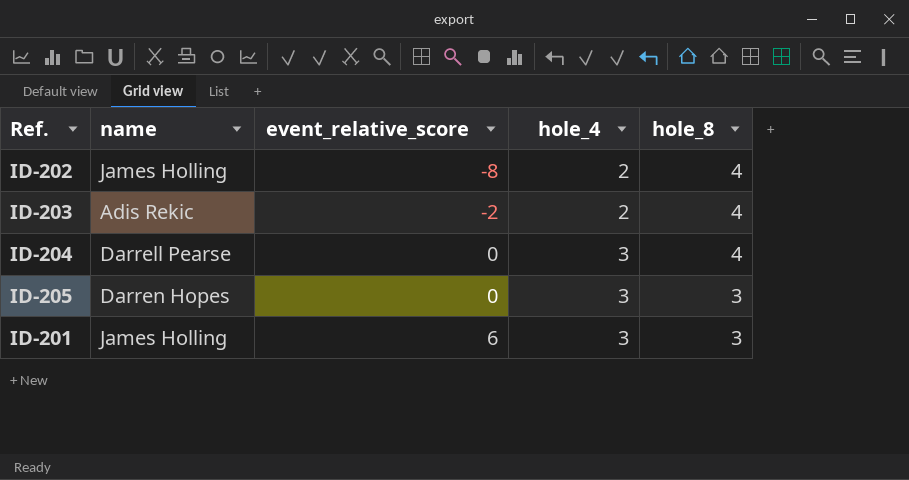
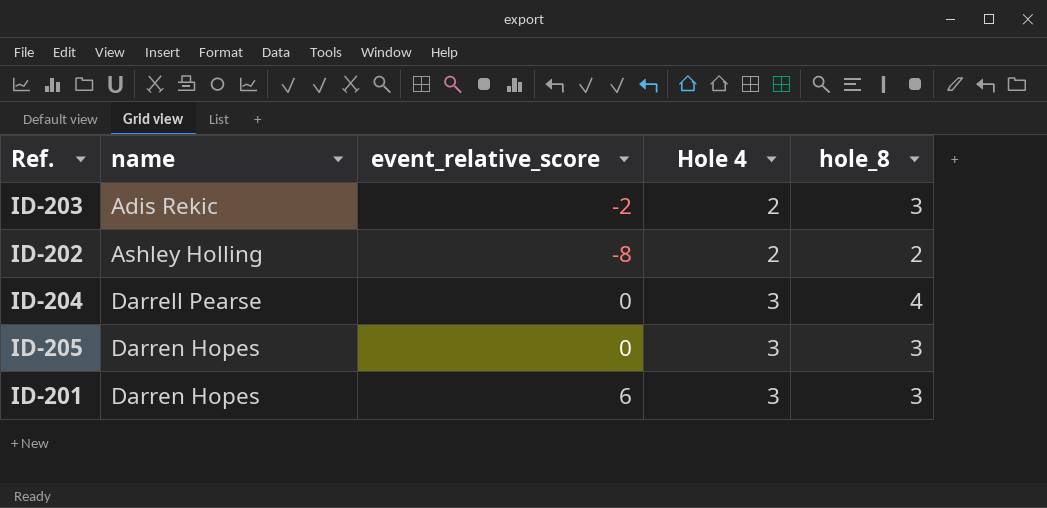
row order: event_relative_score ascending -> name ascending
column name: hole_4 -> Hole 4
ID-203 | hole_8: 4 -> 3
ID-202 | name: James Holling -> Ashley Holling
ID-202 | hole_8: 4 -> 2
ID-201 | name: James Holling -> Darren Hopes

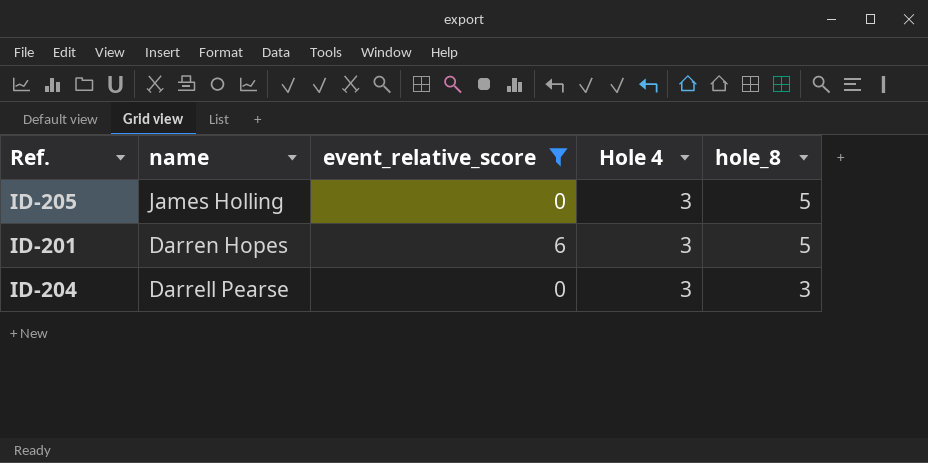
filter: none -> event_relative_score >= 0
row order: name ascending -> name descending
ID-205 | name: Darren Hopes -> James Holling
ID-205 | hole_8: 3 -> 5
ID-201 | hole_8: 3 -> 5
ID-204 | hole_8: 4 -> 3

